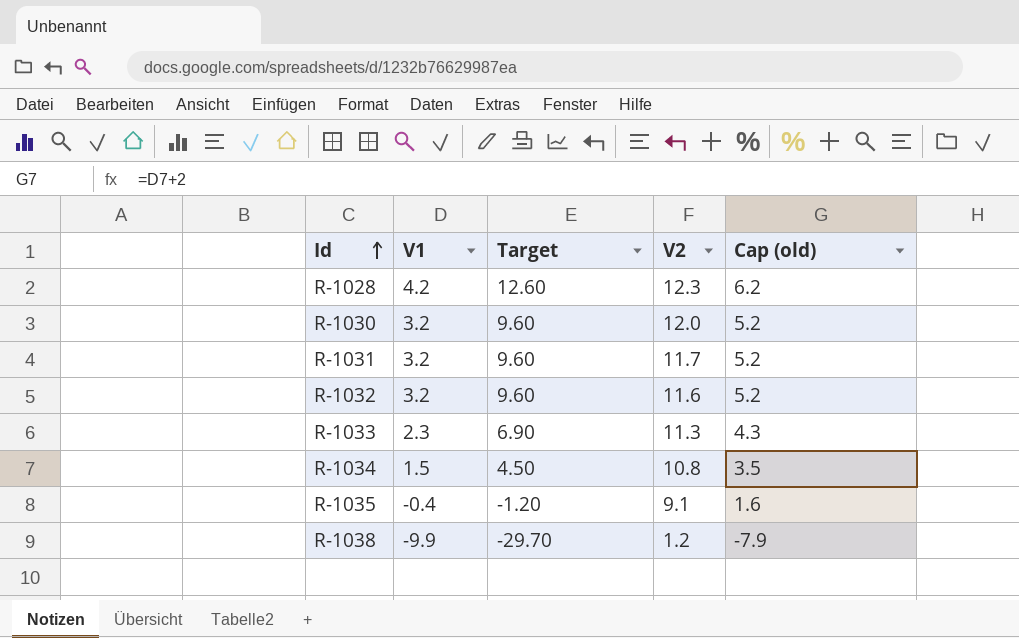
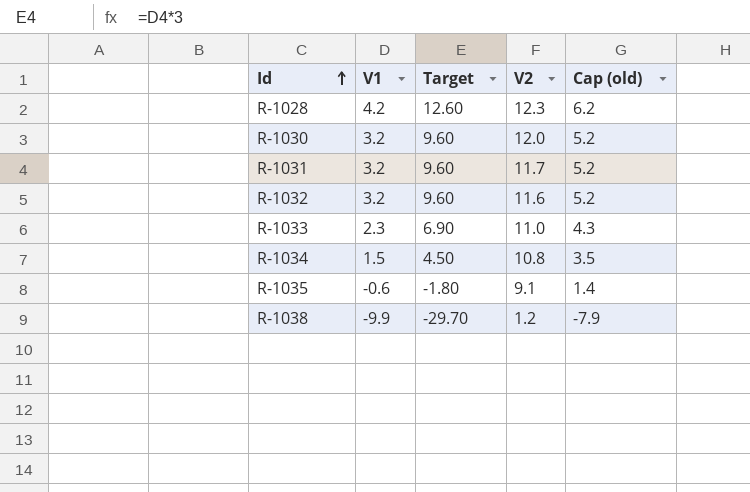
R-1033 | V2: 11.3 -> 11.0
R-1035 | V1: -0.4 -> -0.6
R-1035 | Target: -1.20 -> -1.80
R-1035 | Cap (old): 1.6 -> 1.4

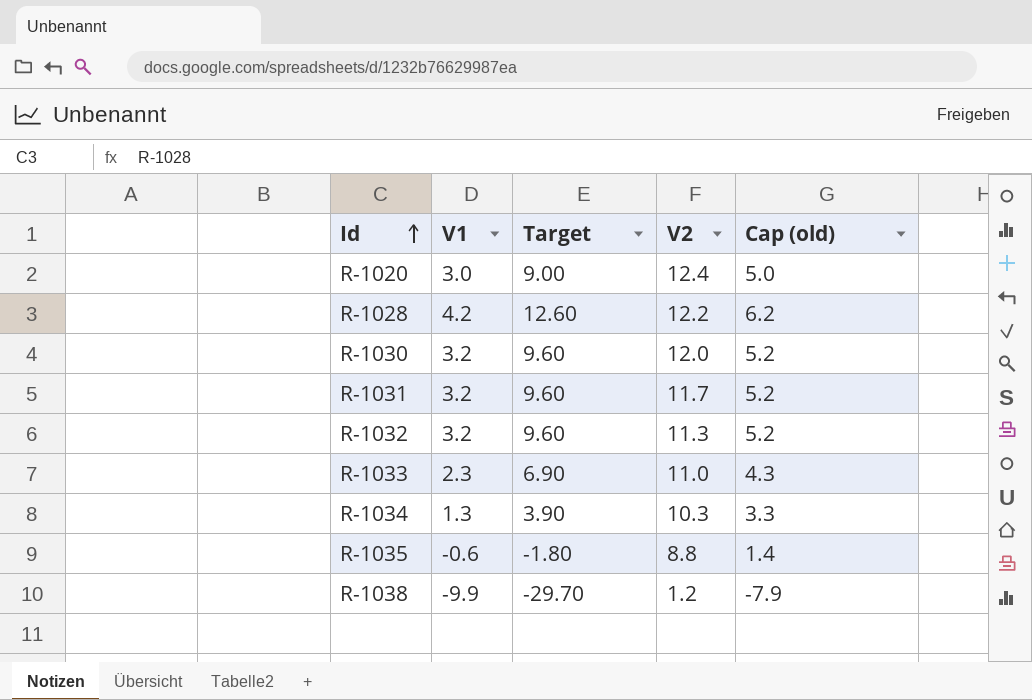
row R-1020: none -> 3.0 | 9.00 | 12.4 | 5.0
R-1028 | V2: 12.3 -> 12.2
R-1032 | V2: 11.6 -> 11.3
R-1034 | V1: 1.5 -> 1.3
R-1034 | Target: 4.50 -> 3.90
R-1034 | V2: 10.8 -> 10.3
R-1034 | Cap (old): 3.5 -> 3.3
R-1035 | V2: 9.1 -> 8.8

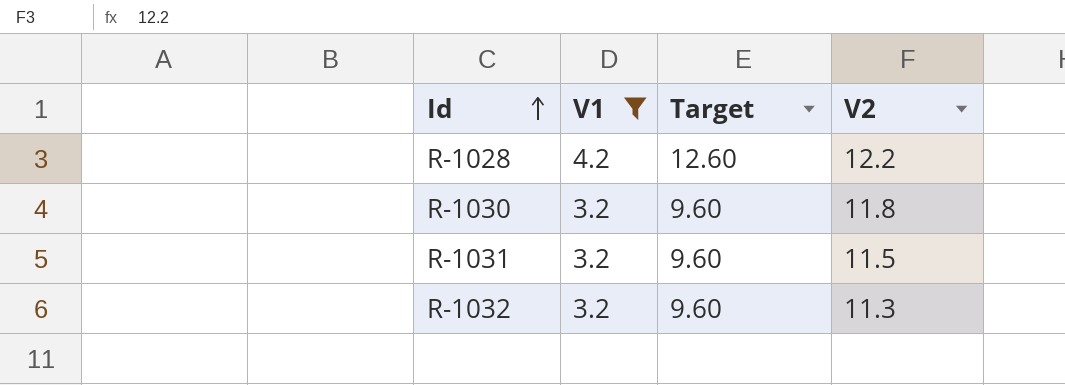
filter: none -> V1 >= 3.2
column Cap (old) | formula: [V1] + 2 -> none
R-1030 | V2: 12.0 -> 11.8
R-1031 | V2: 11.7 -> 11.5

